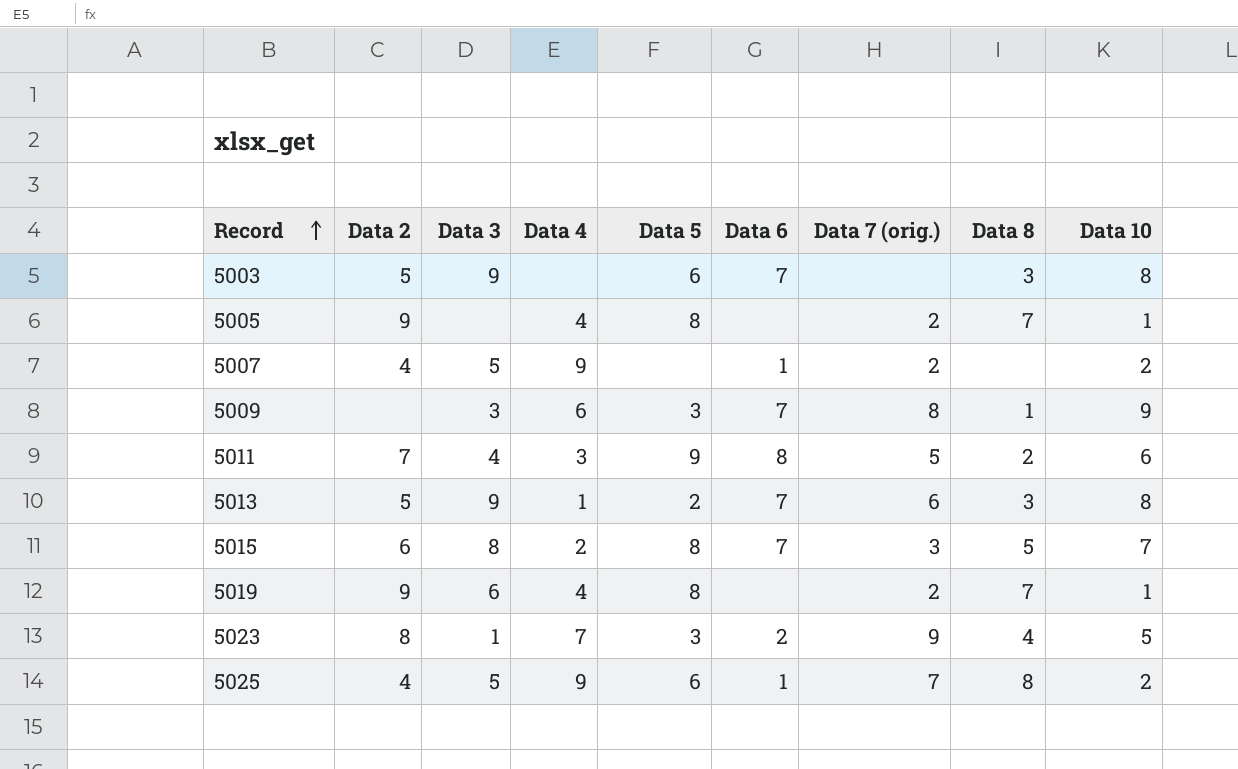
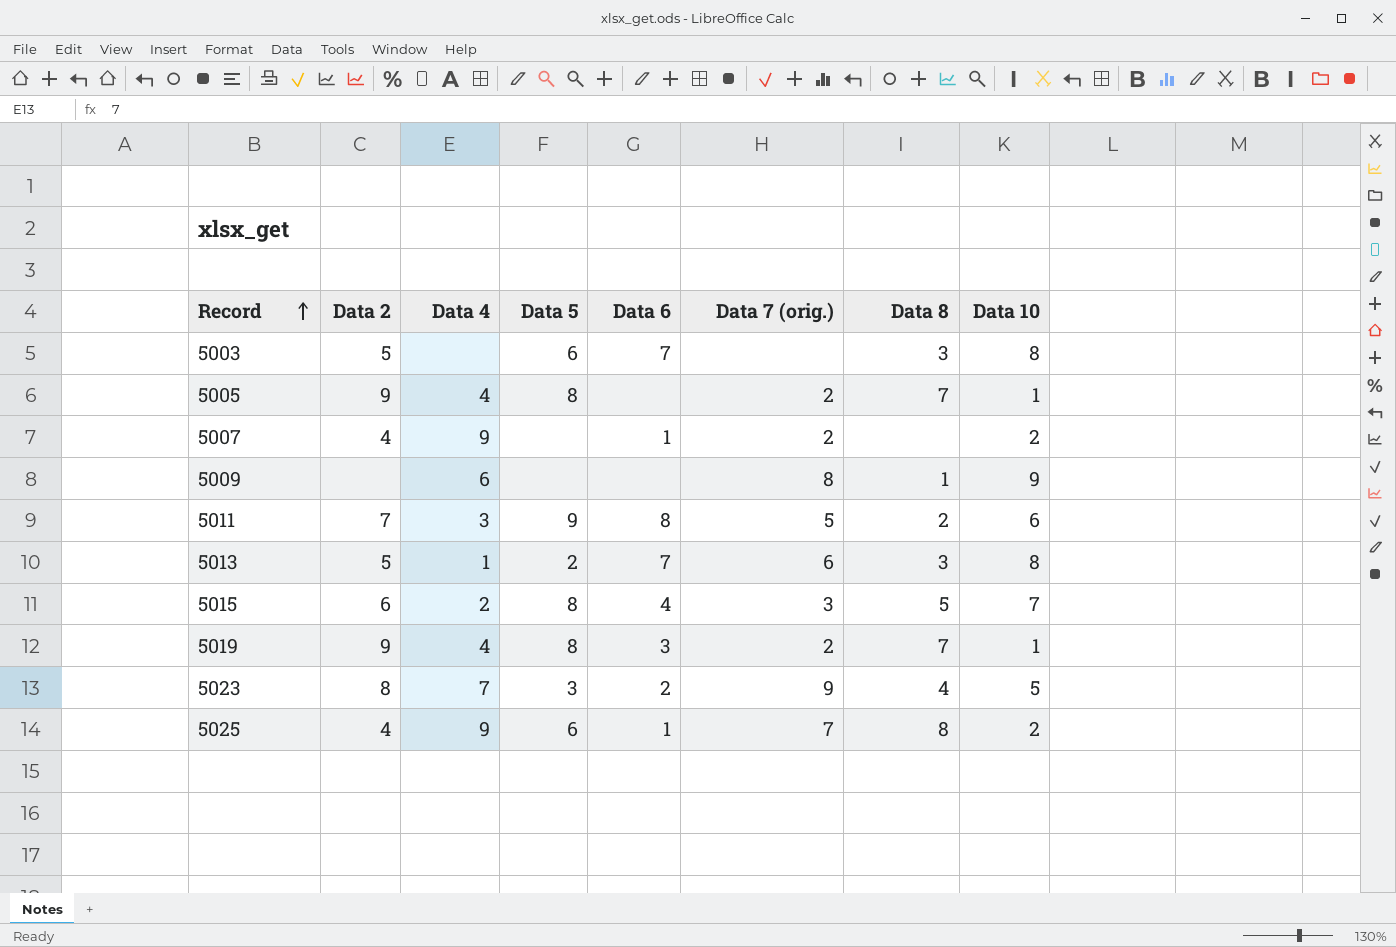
column Data 3 | position: 3 -> none
5009 | Data 5: 3 -> none
5009 | Data 6: 7 -> none
5015 | Data 6: 7 -> 4
5019 | Data 6: none -> 3

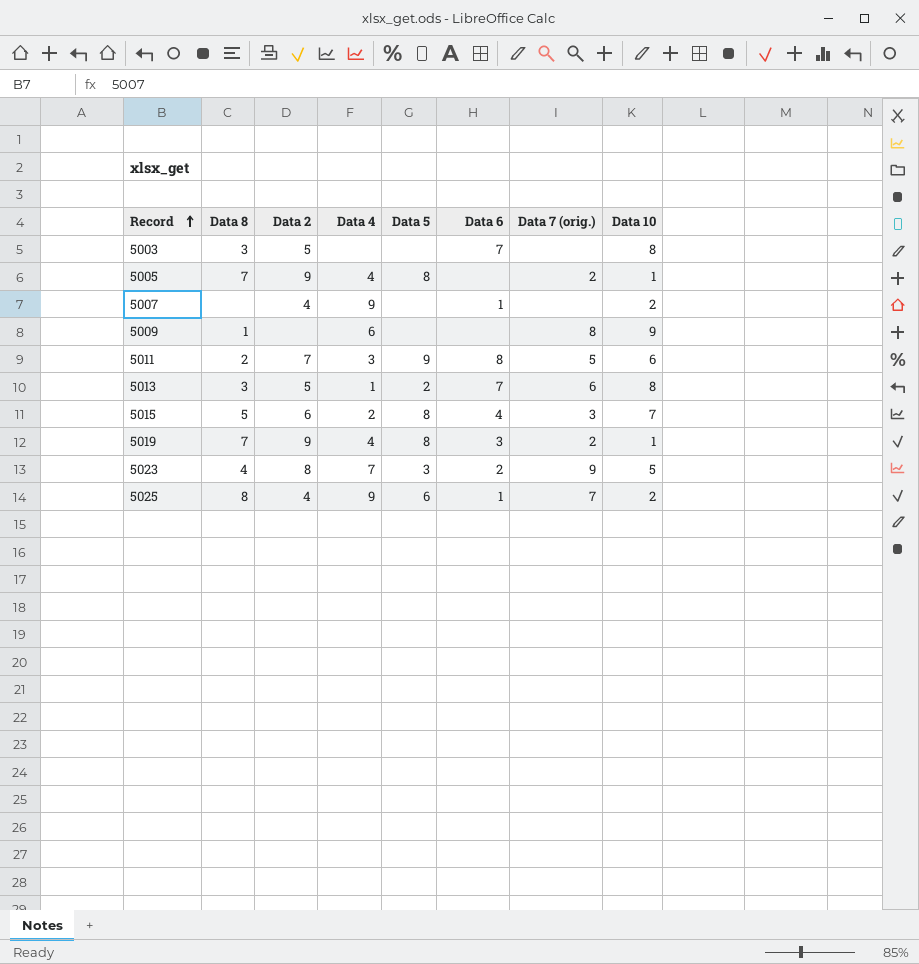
column Data 8 | position: 7 -> 2
5003 | Data 5: 6 -> none
5007 | Data 7 (orig.): 2 -> none

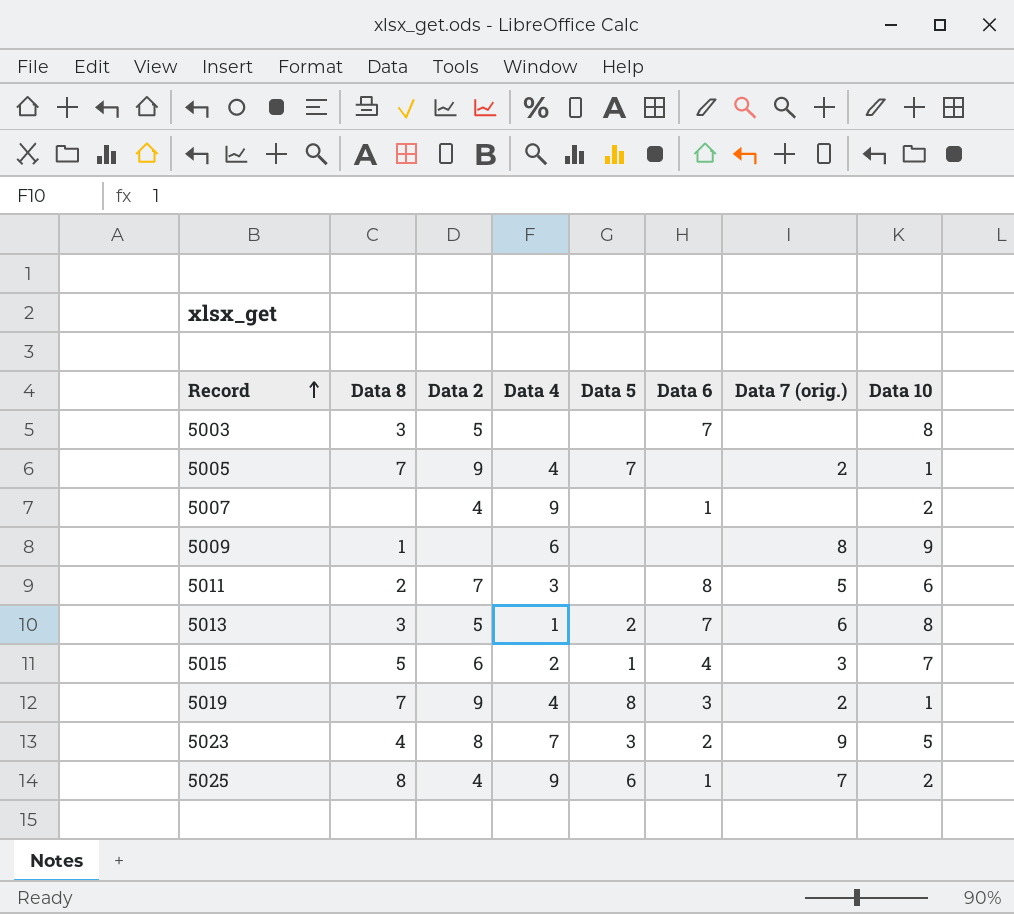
5005 | Data 5: 8 -> 7
5011 | Data 5: 9 -> none
5015 | Data 5: 8 -> 1

